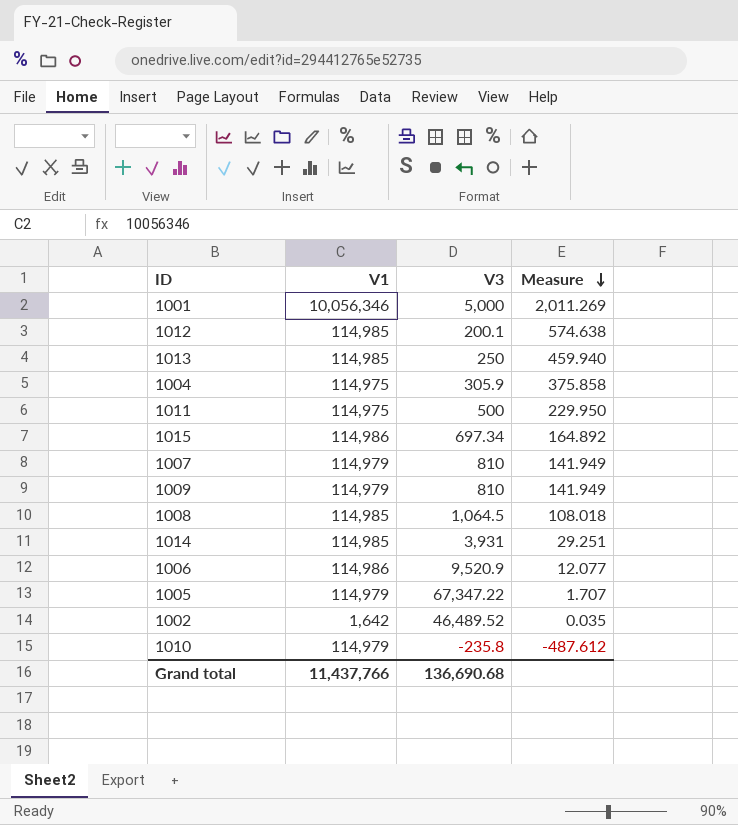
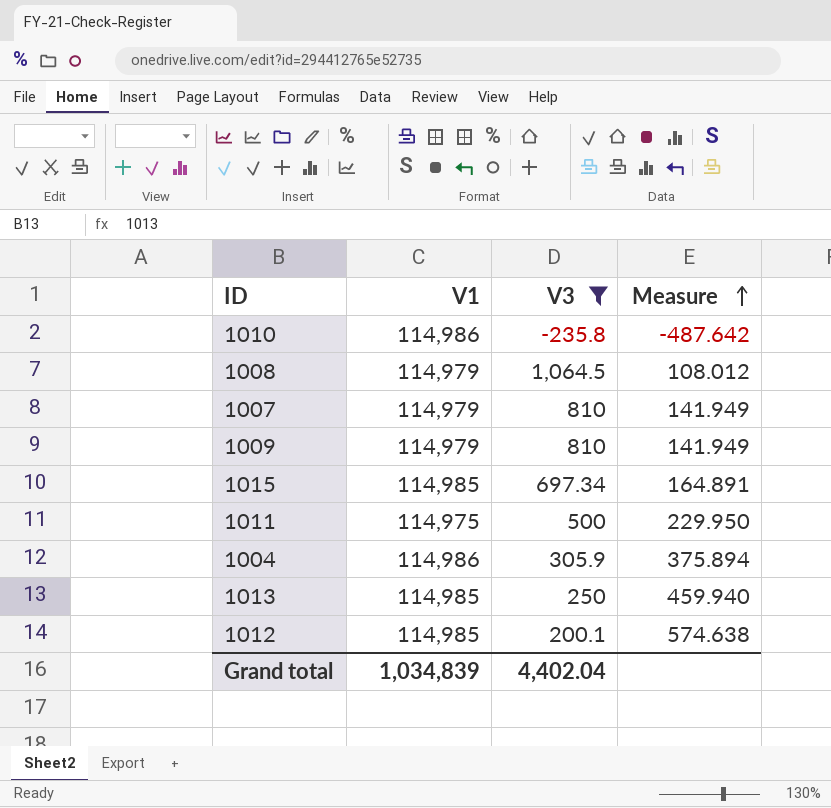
filter: none -> V3 <= 1,064.5
row order: Measure descending -> Measure ascending
1010 | V1: 114,979 -> 114,986
1010 | Measure: -487.612 -> -487.642
1008 | V1: 114,985 -> 114,979
1008 | Measure: 108.018 -> 108.012
1015 | V1: 114,986 -> 114,985
1015 | Measure: 164.892 -> 164.891
1004 | V1: 114,975 -> 114,986
1004 | Measure: 375.858 -> 375.894
Grand total | V1: 11,437,766 -> 1,034,839
Grand total | V3: 136,690.68 -> 4,402.04

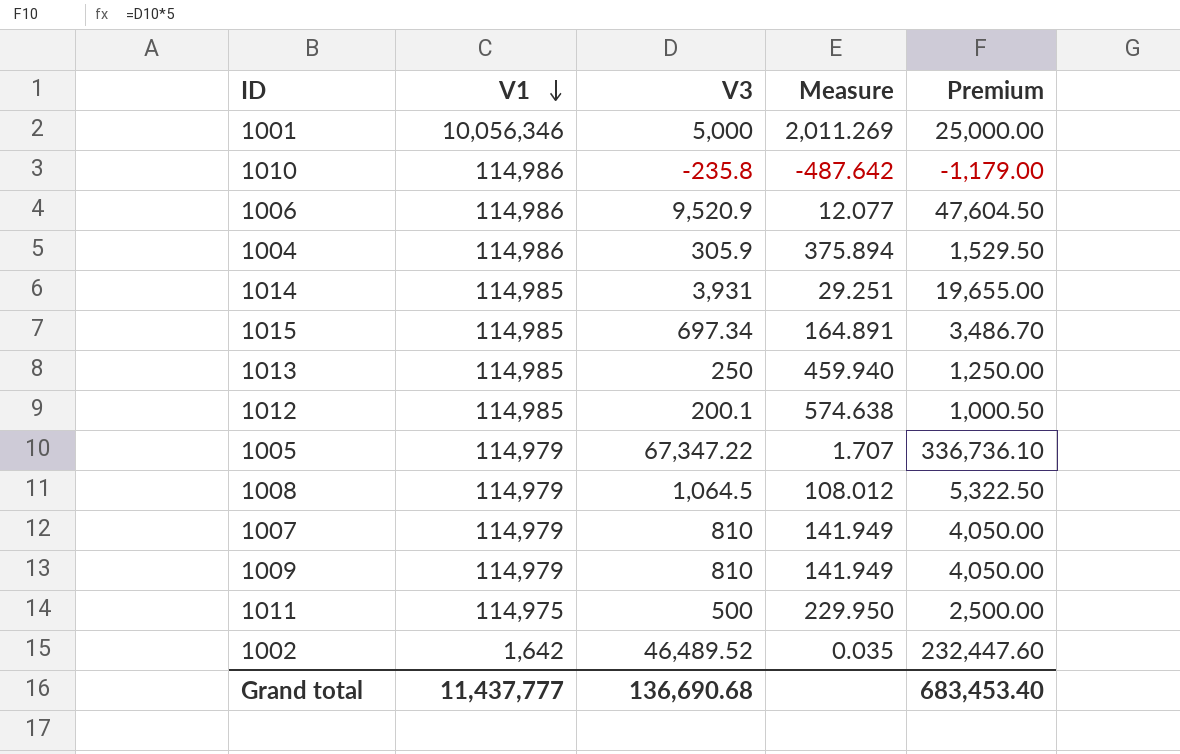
filter: V3 <= 1,064.5 -> none
row order: Measure ascending -> V1 descending
column Premium | formula: none -> [V3] * 5
Grand total | V1: 1,034,839 -> 11,437,777
Grand total | V3: 4,402.04 -> 136,690.68

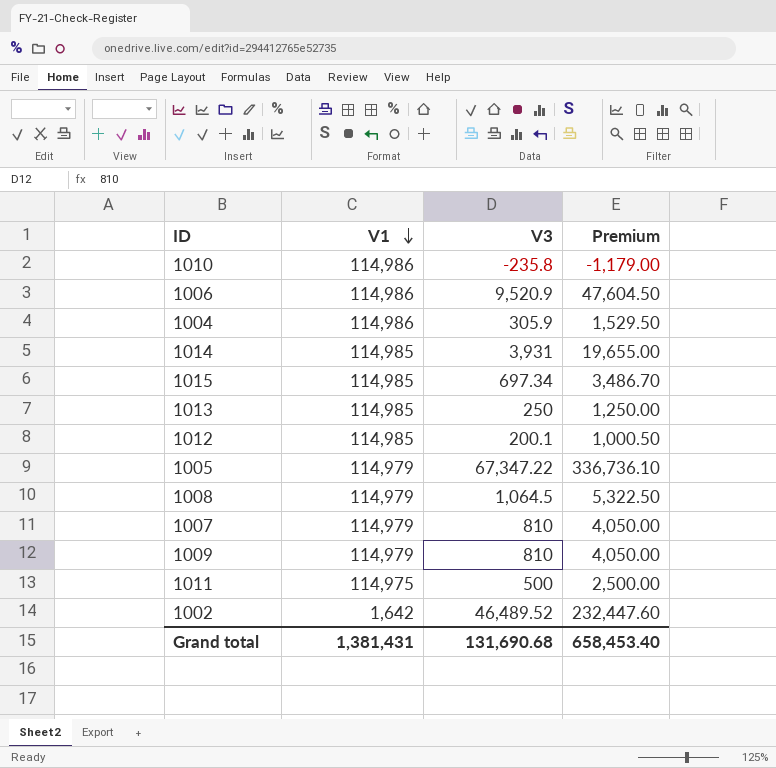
column Measure | formula: [V1] / [V3] -> none
row 1001: 10,056,346 | 5,000 | 2,011.269 | 25,000.00 -> none
Grand total | V1: 11,437,777 -> 1,381,431
Grand total | V3: 136,690.68 -> 131,690.68
Grand total | Premium: 683,453.40 -> 658,453.40

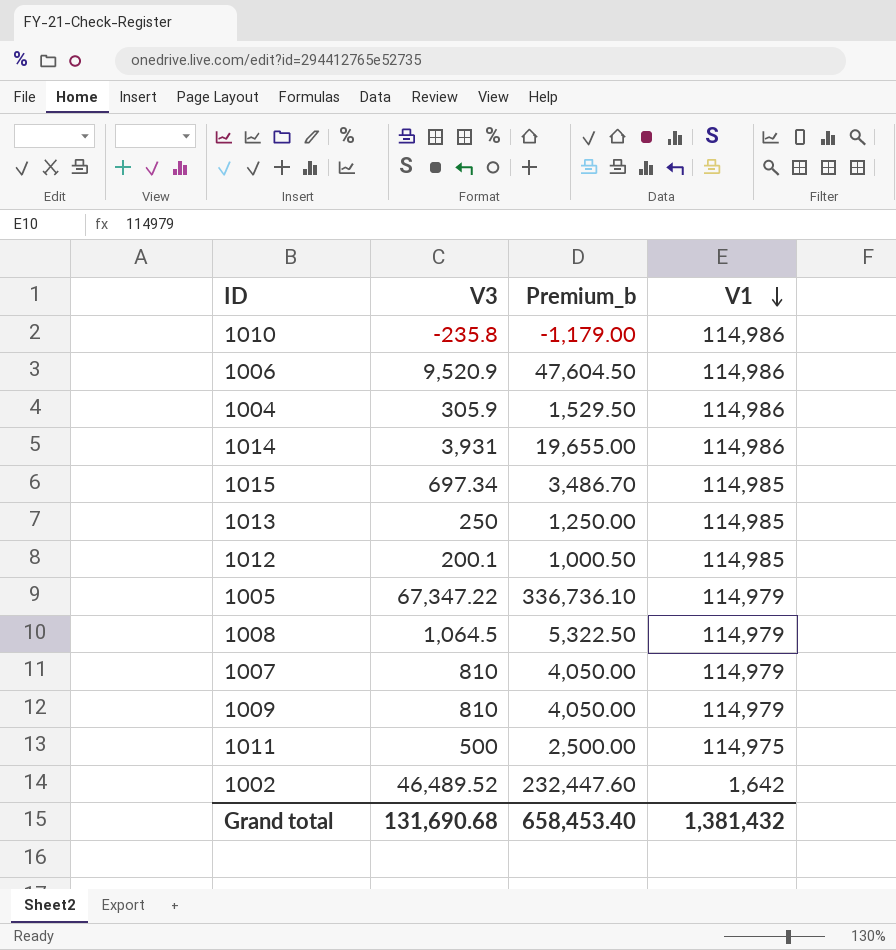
column name: Premium -> Premium_b
column V1 | position: 2 -> 4
1014 | V1: 114,985 -> 114,986
Grand total | V1: 1,381,431 -> 1,381,432

